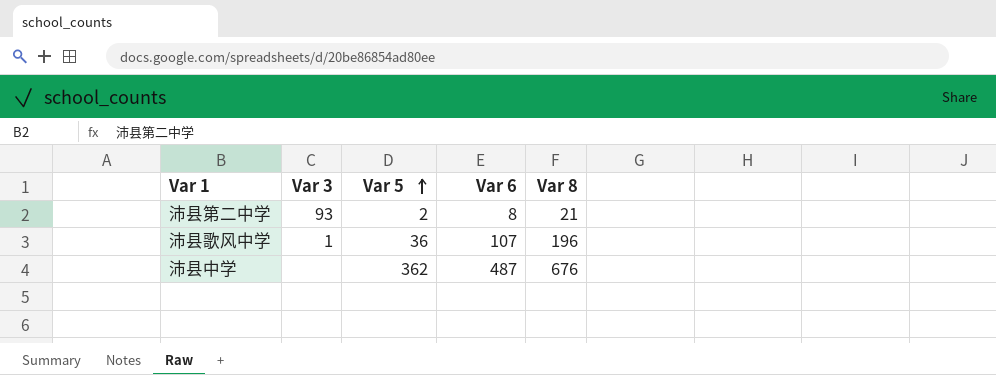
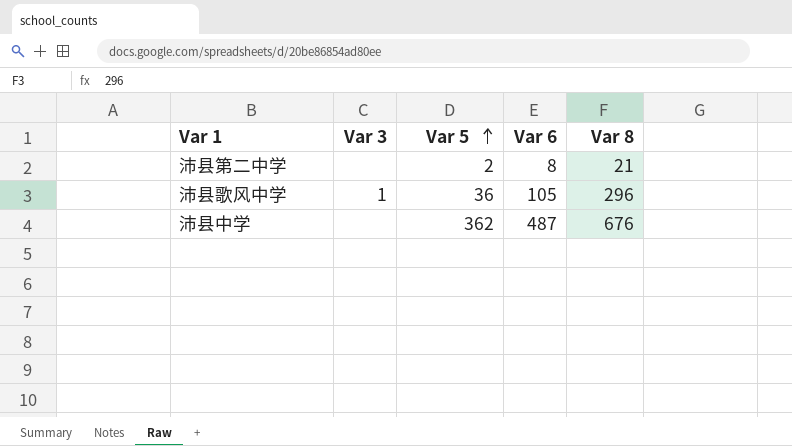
沛县第二中学 | Var 3: 93 -> none
沛县歌风中学 | Var 6: 107 -> 105
沛县歌风中学 | Var 8: 196 -> 296

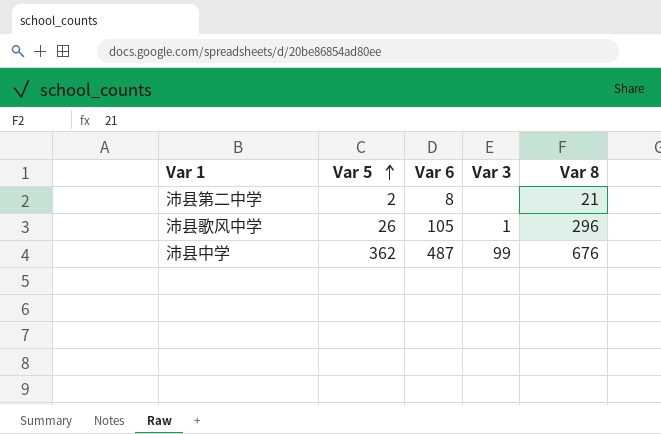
column Var 3 | position: 2 -> 4
沛县歌风中学 | Var 5: 36 -> 26
沛县中学 | Var 3: none -> 99

